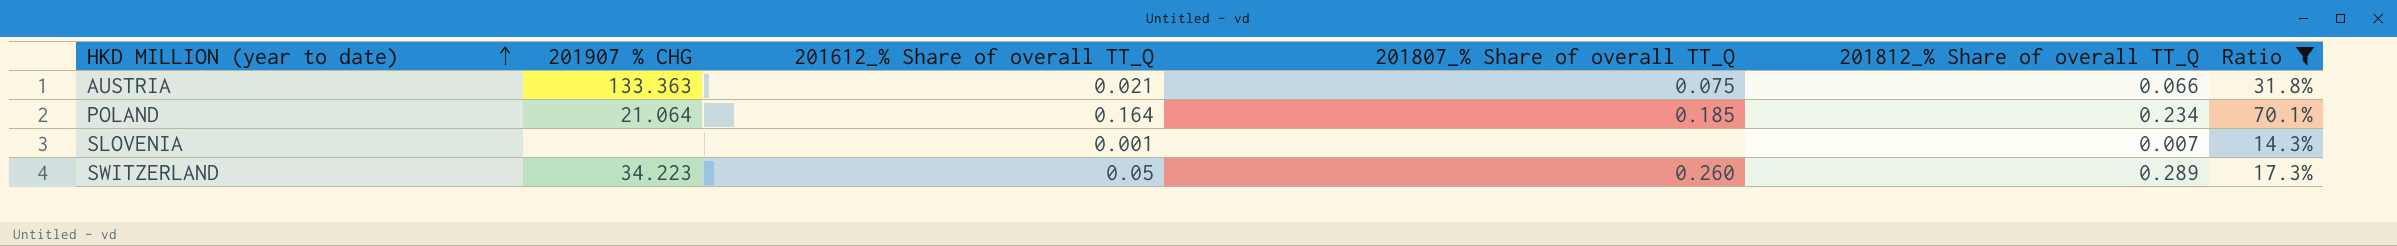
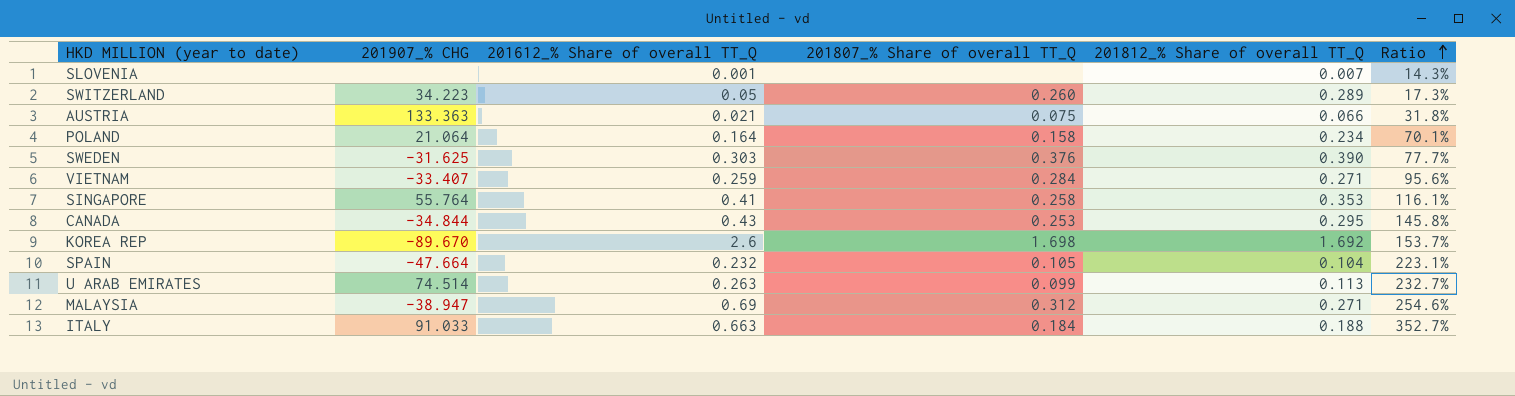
filter: Ratio <= 70.1% -> none
row order: HKD MILLION (year to date) ascending -> Ratio ascending
column name: 201907 % CHG -> 201907_% CHG
POLAND | 201807_% Share of overall TT_Q: 0.185 -> 0.158

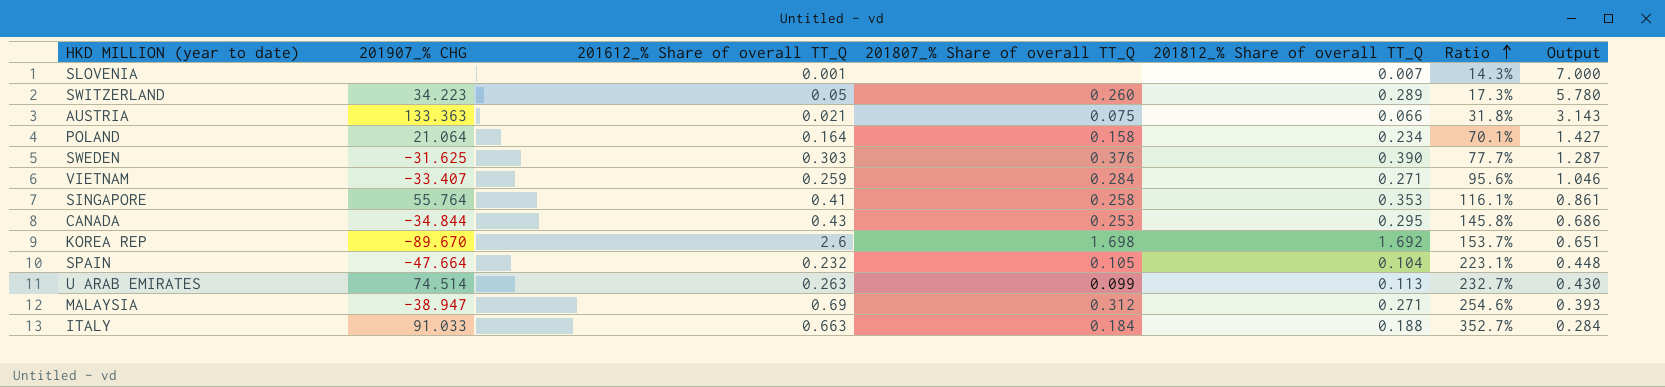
column Output | formula: none -> [201812_% Share of overall TT_Q] / [201612_% Share of overall TT_Q]

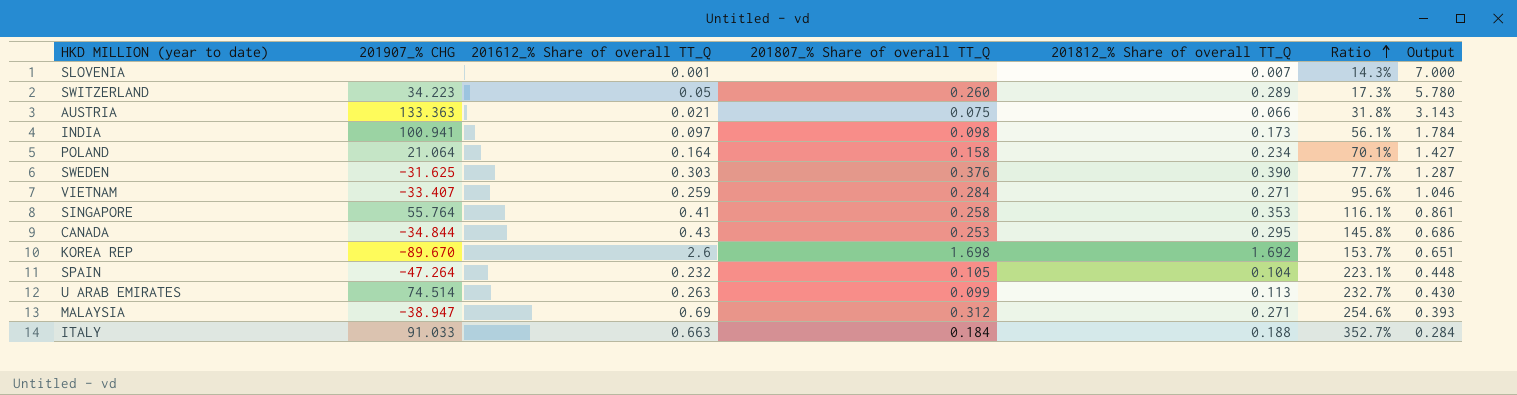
row INDIA: none -> 100.941 | 0.097 | 0.098 | 0.173 | 56.1% | 1.784
SPAIN | 201907_% CHG: -47.664 -> -47.264

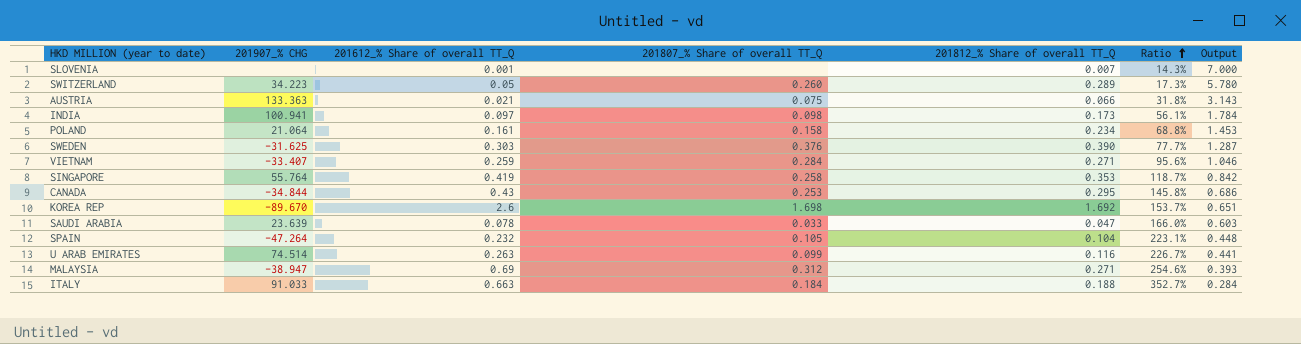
POLAND | 201612_% Share of overall TT_Q: 0.164 -> 0.161
POLAND | Ratio: 70.1% -> 68.8%
POLAND | Output: 1.427 -> 1.453
SINGAPORE | 201612_% Share of overall TT_Q: 0.41 -> 0.419
SINGAPORE | Ratio: 116.1% -> 118.7%
SINGAPORE | Output: 0.861 -> 0.842
row SAUDI ARABIA: none -> 23.639 | 0.078 | 0.033 | 0.047 | 166.0% | 0.603
U ARAB EMIRATES | 201812_% Share of overall TT_Q: 0.113 -> 0.116
U ARAB EMIRATES | Ratio: 232.7% -> 226.7%
U ARAB EMIRATES | Output: 0.430 -> 0.441

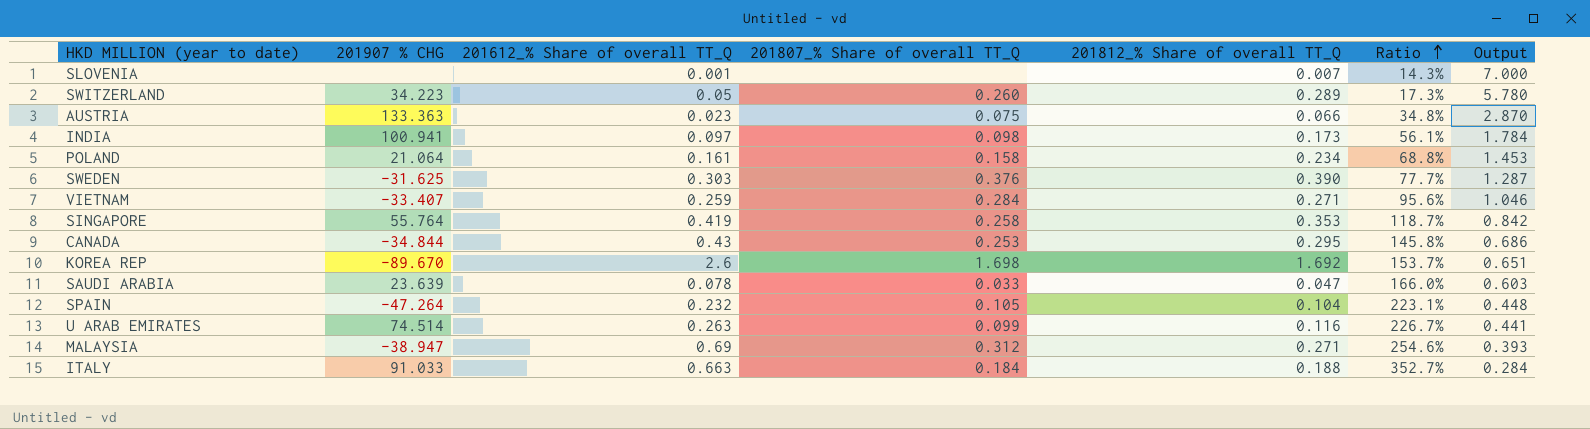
column name: 201907_% CHG -> 201907 % CHG
AUSTRIA | 201612_% Share of overall TT_Q: 0.021 -> 0.023
AUSTRIA | Ratio: 31.8% -> 34.8%
AUSTRIA | Output: 3.143 -> 2.870

